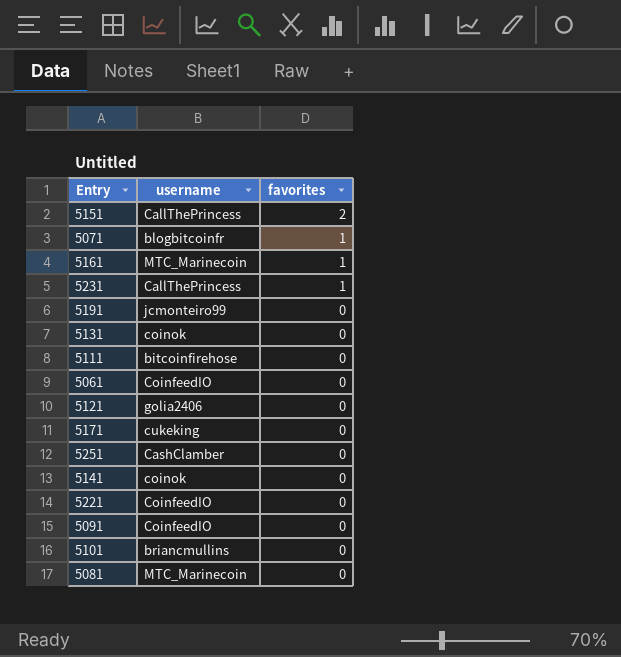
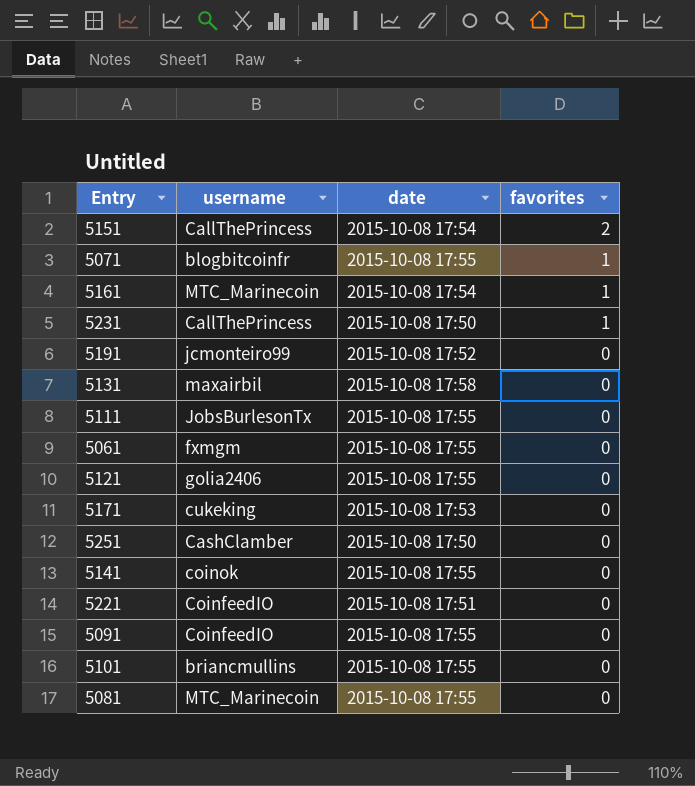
column date | position: none -> 3
5131 | username: coinok -> maxairbil
5111 | username: bitcoinfirehose -> JobsBurlesonTx
5061 | username: CoinfeedIO -> fxmgm

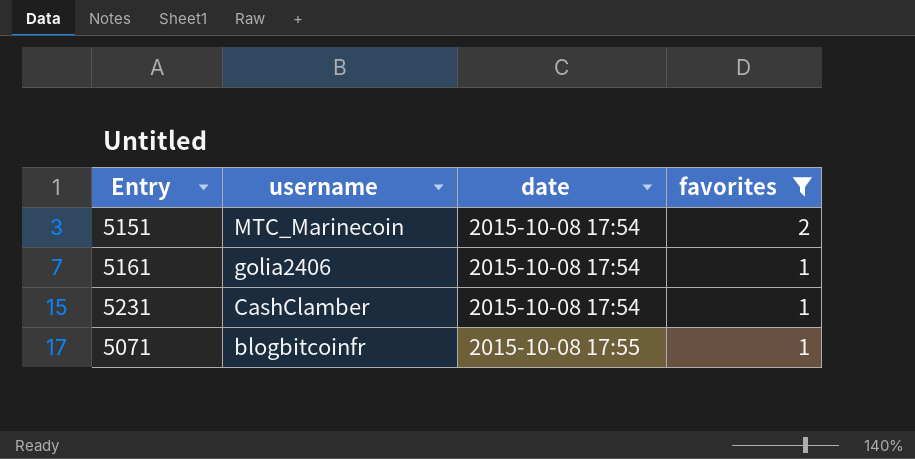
filter: none -> favorites != 0
row order: favorites descending -> username descending
5151 | username: CallThePrincess -> MTC_Marinecoin
5161 | username: MTC_Marinecoin -> golia2406
5231 | username: CallThePrincess -> CashClamber
5231 | date: 2015-10-08 17:50 -> 2015-10-08 17:54

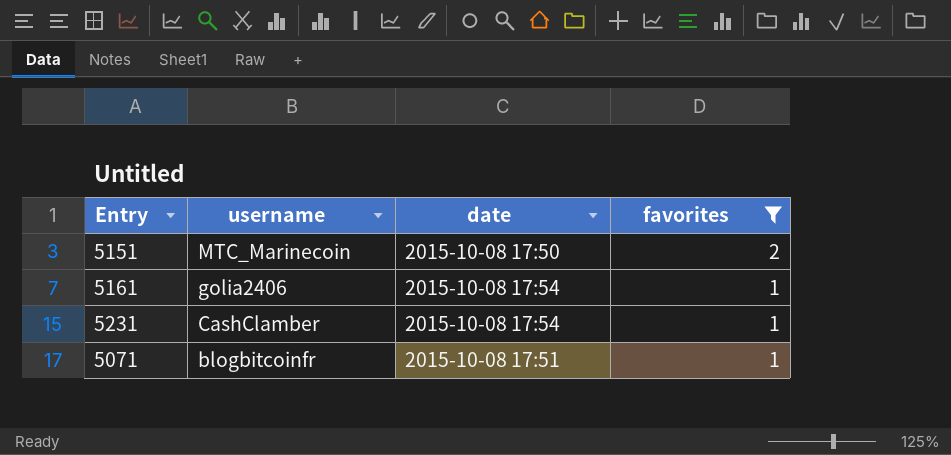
5151 | date: 2015-10-08 17:54 -> 2015-10-08 17:50
5071 | date: 2015-10-08 17:55 -> 2015-10-08 17:51

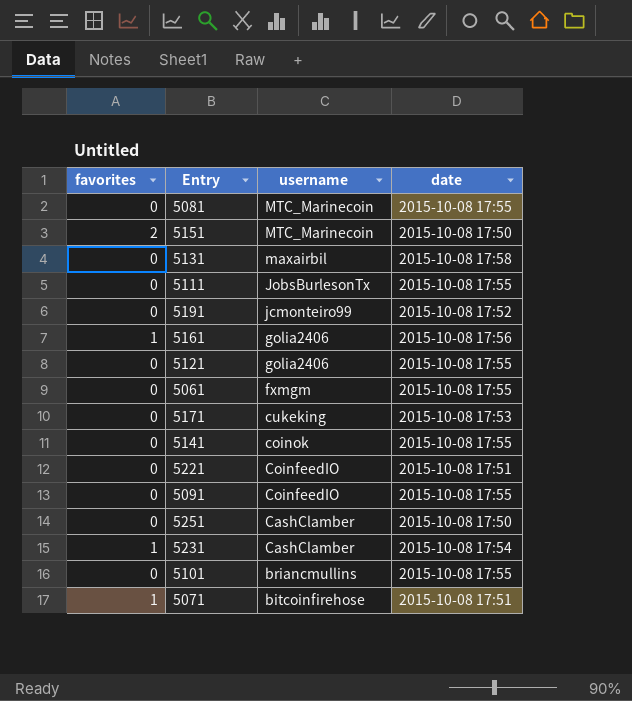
filter: favorites != 0 -> none
column favorites | position: 4 -> 1
5161 | date: 2015-10-08 17:54 -> 2015-10-08 17:56
5071 | username: blogbitcoinfr -> bitcoinfirehose

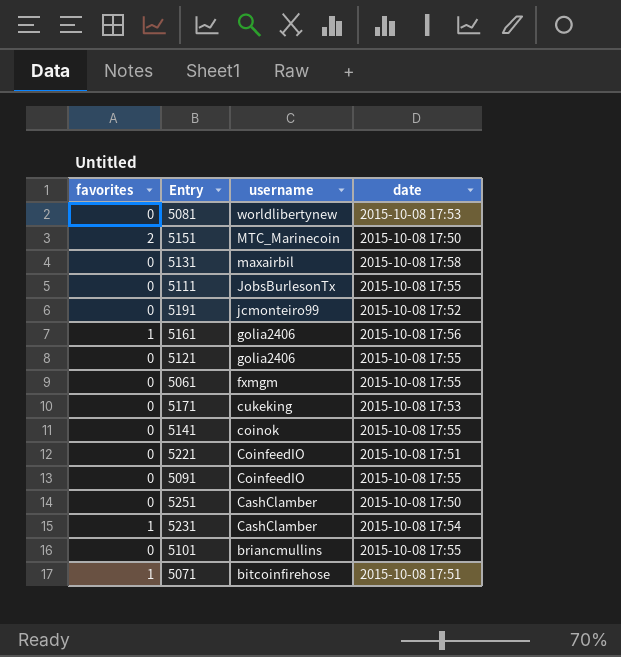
5081 | username: MTC_Marinecoin -> worldlibertynew
5081 | date: 2015-10-08 17:55 -> 2015-10-08 17:53

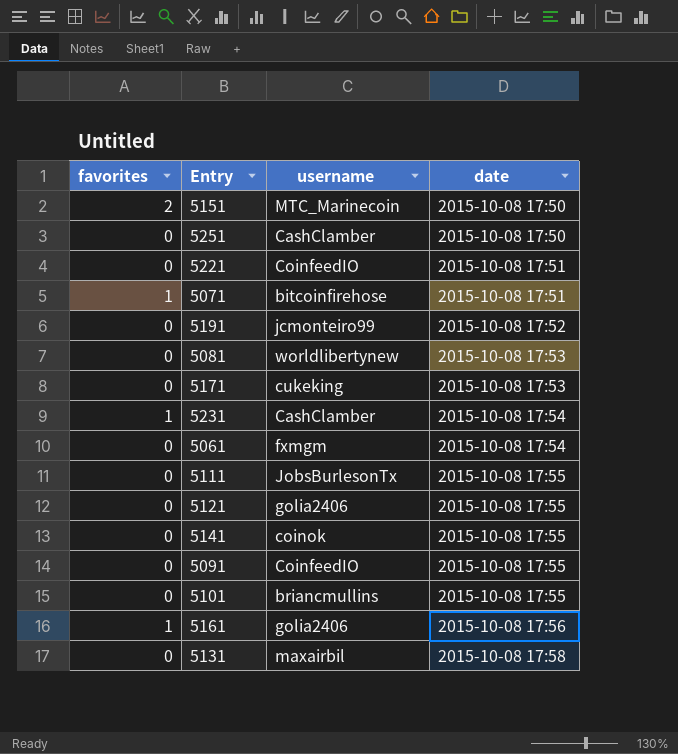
row order: username descending -> date ascending
5061 | date: 2015-10-08 17:55 -> 2015-10-08 17:54

